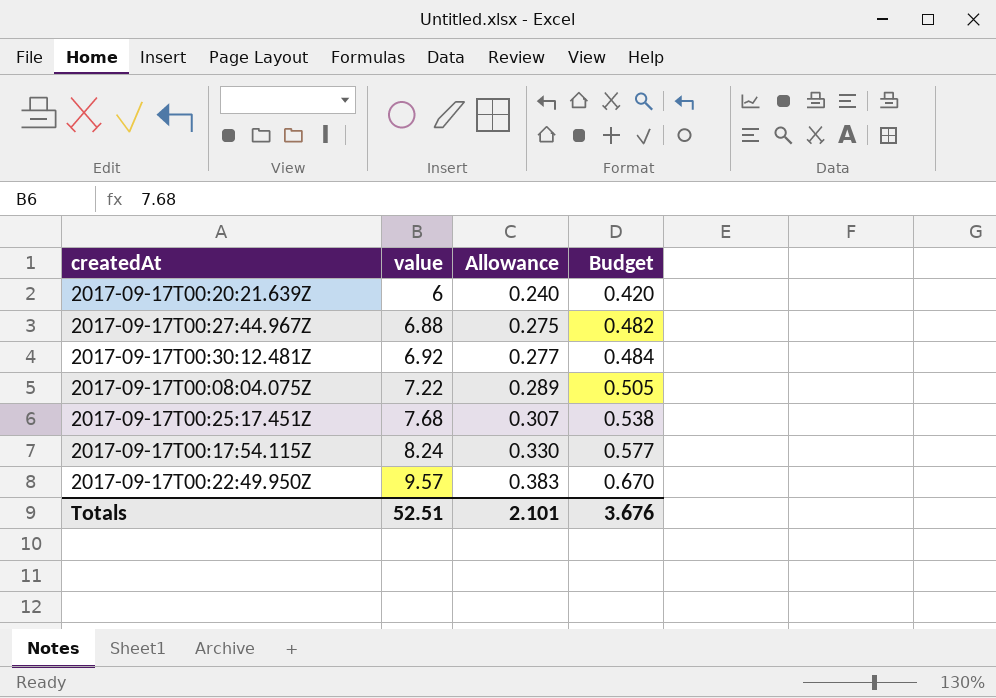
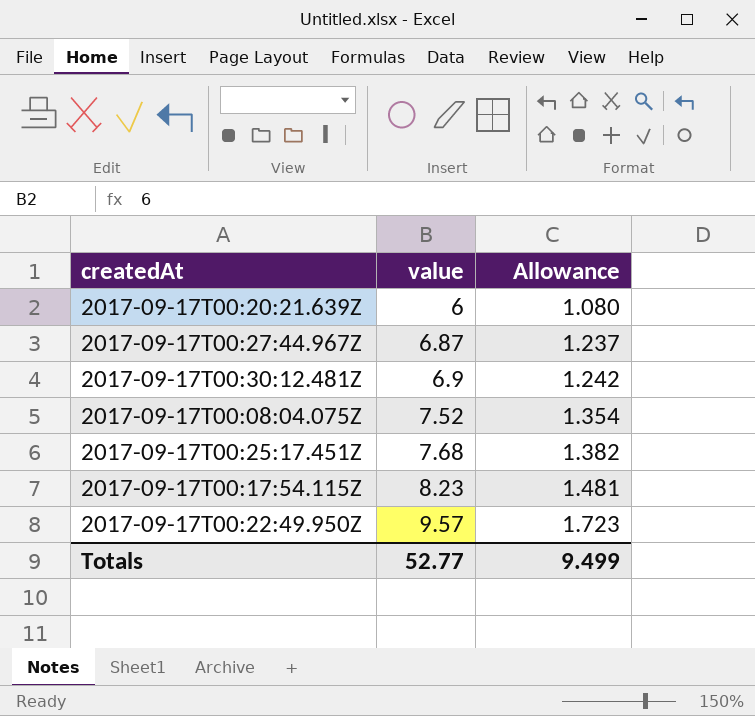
column Budget | formula: [value] * 0.07 -> none
column Allowance | formula: [value] * 0.04 -> [value] * 0.18
2017-09-17T00:27:44.967Z | value: 6.88 -> 6.87
2017-09-17T00:30:12.481Z | value: 6.92 -> 6.9
2017-09-17T00:08:04.075Z | value: 7.22 -> 7.52
2017-09-17T00:17:54.115Z | value: 8.24 -> 8.23
Totals | value: 52.51 -> 52.77
Totals | Allowance: 2.101 -> 9.499

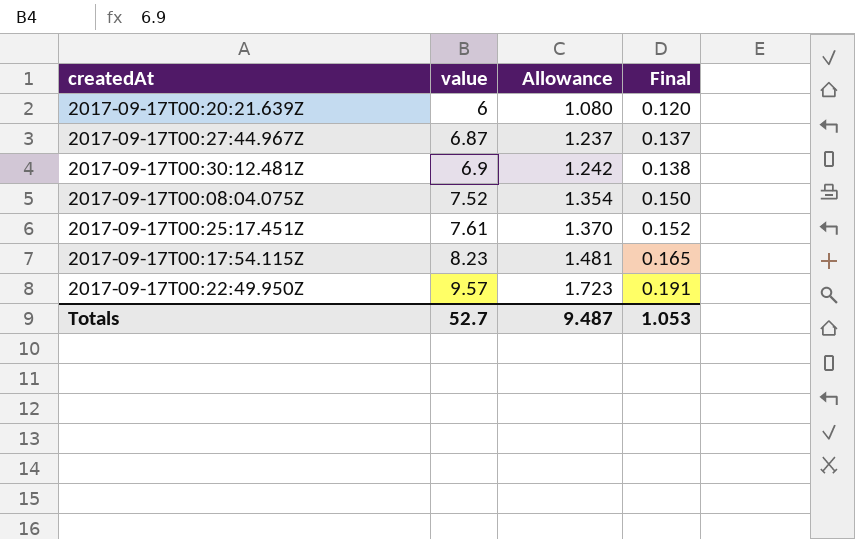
column Final | formula: none -> [value] * 0.02
2017-09-17T00:25:17.451Z | value: 7.68 -> 7.61
2017-09-17T00:25:17.451Z | Allowance: 1.382 -> 1.370
Totals | value: 52.77 -> 52.7
Totals | Allowance: 9.499 -> 9.487

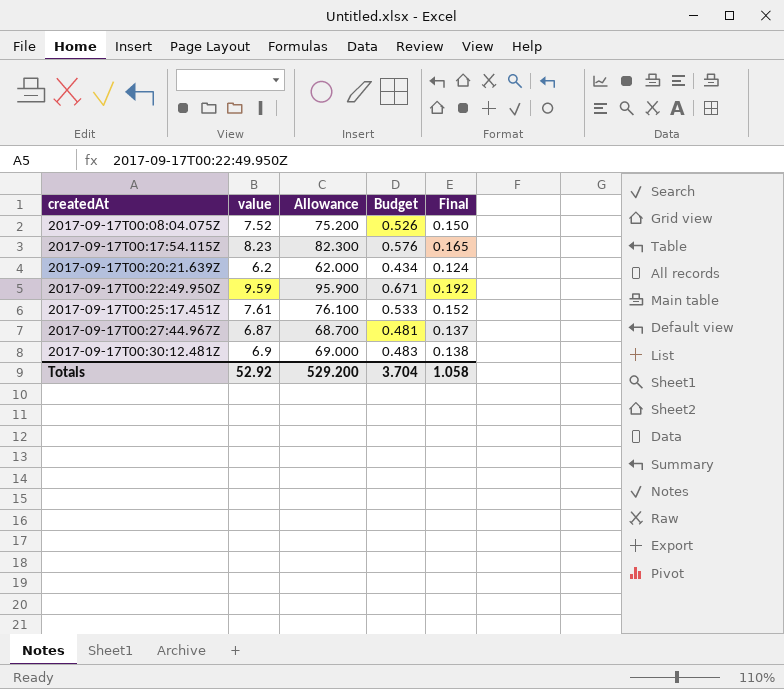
row order: value ascending -> createdAt ascending
column Allowance | formula: [value] * 0.18 -> [value] * 10
column Budget | formula: none -> [value] * 0.07
2017-09-17T00:20:21.639Z | value: 6 -> 6.2
2017-09-17T00:20:21.639Z | Final: 0.120 -> 0.124
2017-09-17T00:22:49.950Z | value: 9.57 -> 9.59
2017-09-17T00:22:49.950Z | Final: 0.191 -> 0.192
Totals | value: 52.7 -> 52.92
Totals | Allowance: 9.487 -> 529.200
Totals | Final: 1.053 -> 1.058

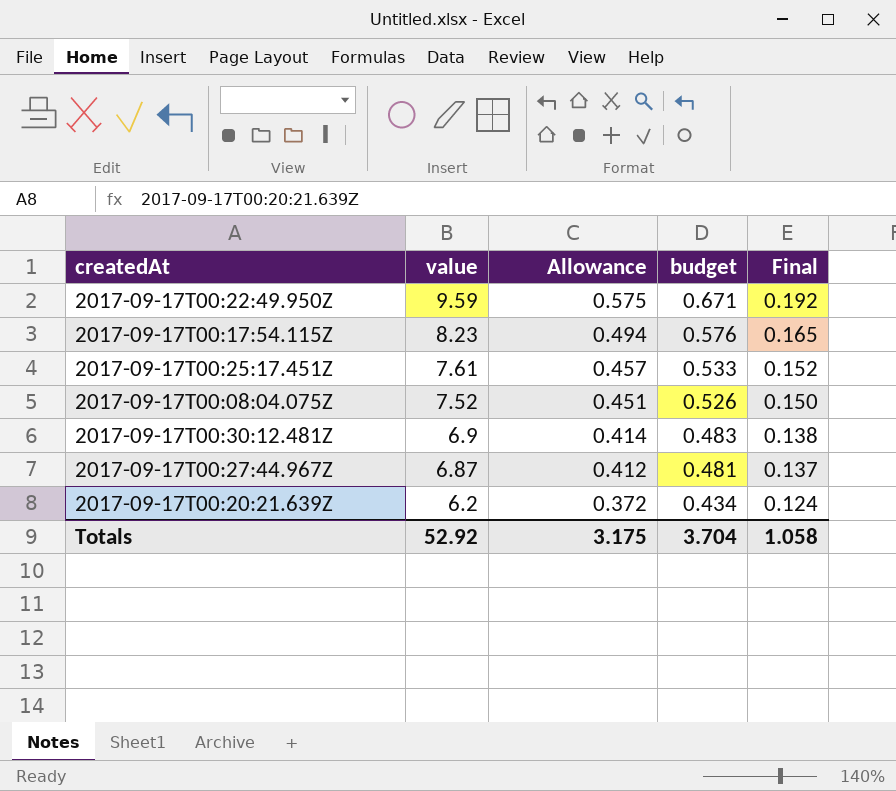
row order: createdAt ascending -> value descending
column Allowance | formula: [value] * 10 -> [value] * 0.06
column name: Budget -> budget
Totals | Allowance: 529.200 -> 3.175

